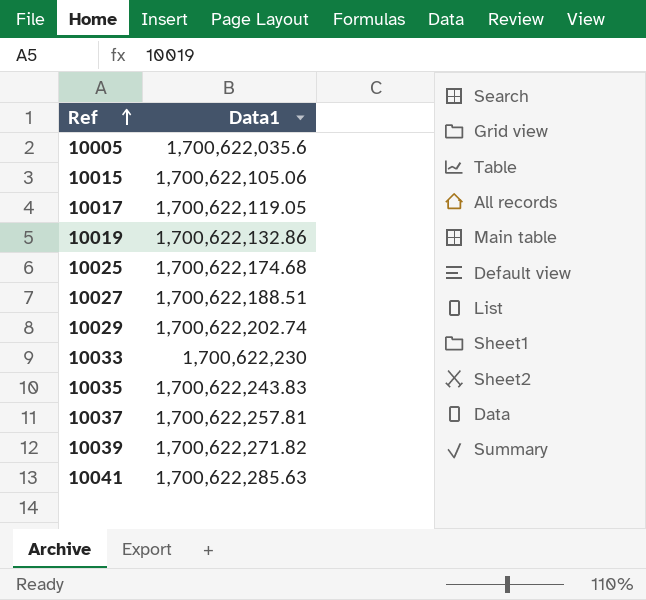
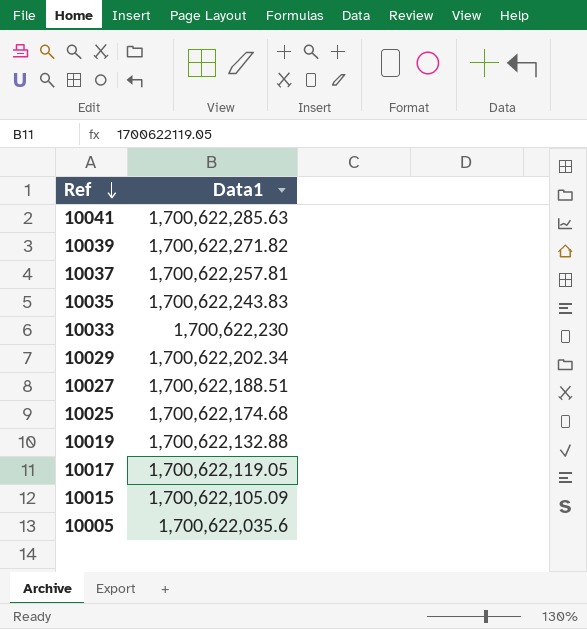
row order: Ref ascending -> Ref descending
10029 | Data1: 1,700,622,202.74 -> 1,700,622,202.34
10019 | Data1: 1,700,622,132.86 -> 1,700,622,132.88
10015 | Data1: 1,700,622,105.06 -> 1,700,622,105.09

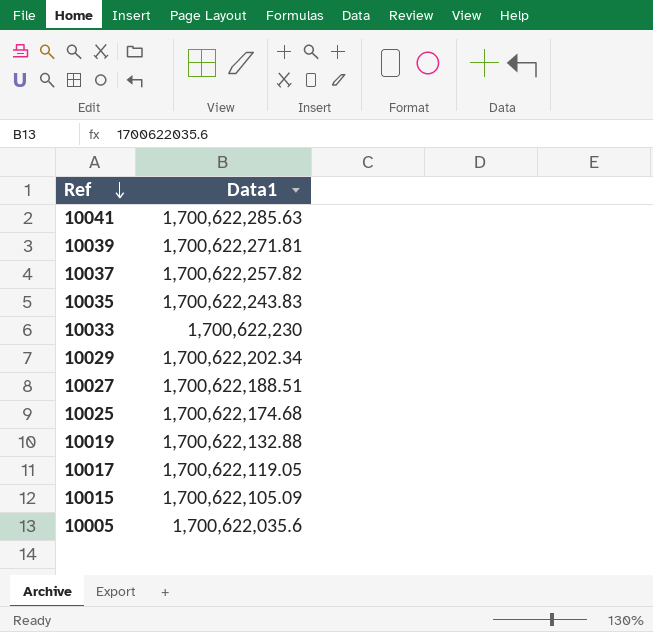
10039 | Data1: 1,700,622,271.82 -> 1,700,622,271.81
10037 | Data1: 1,700,622,257.81 -> 1,700,622,257.82

